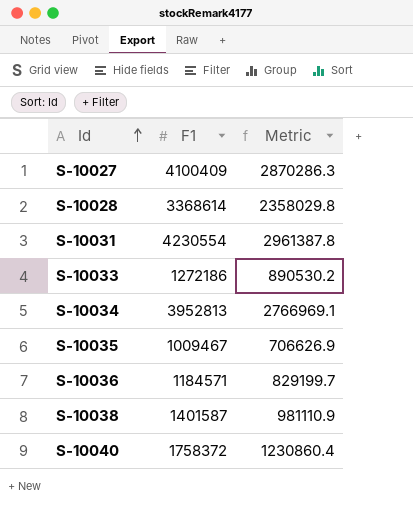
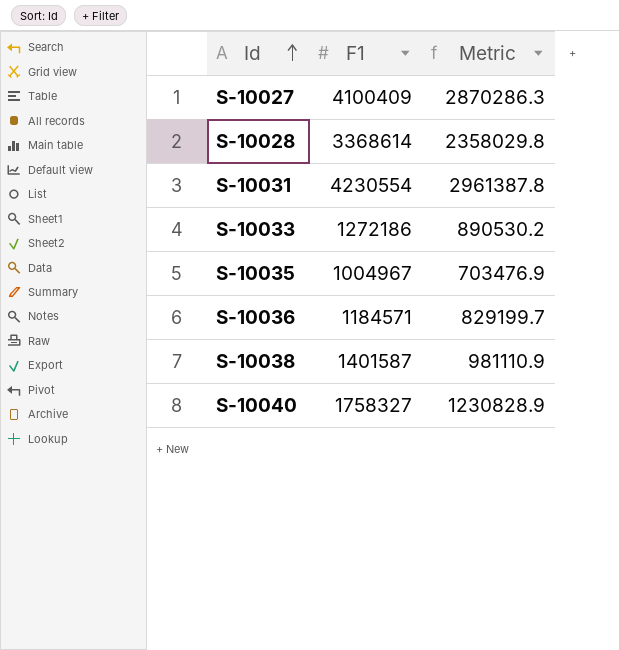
row S-10034: 3952813 | 2766969.1 -> none
S-10035 | F1: 1009467 -> 1004967
S-10035 | Metric: 706626.9 -> 703476.9
S-10040 | F1: 1758372 -> 1758327
S-10040 | Metric: 1230860.4 -> 1230828.9

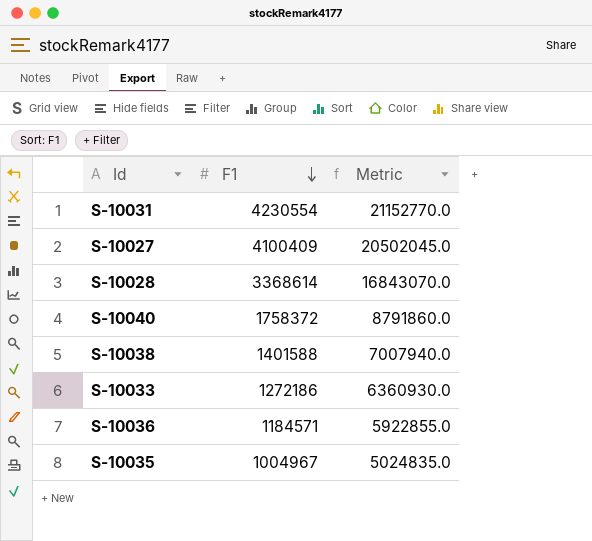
row order: Id ascending -> F1 descending
column Metric | formula: [F1] * 0.7 -> [F1] * 5
S-10040 | F1: 1758327 -> 1758372
S-10038 | F1: 1401587 -> 1401588

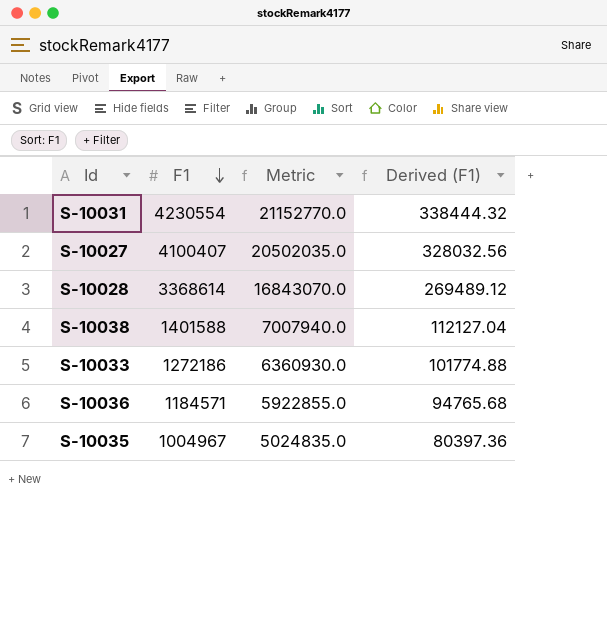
column Derived (F1) | formula: none -> [F1] * 0.08
row S-10040: 1758372 | 8791860.0 -> none
S-10027 | F1: 4100409 -> 4100407
S-10027 | Metric: 20502045.0 -> 20502035.0

